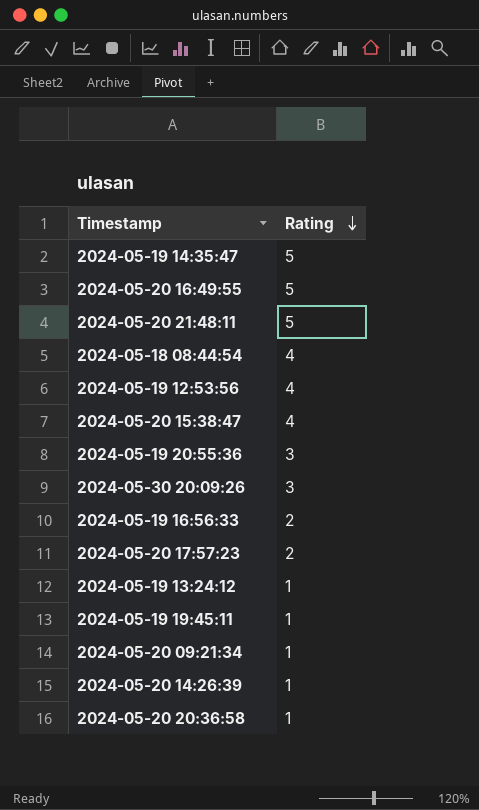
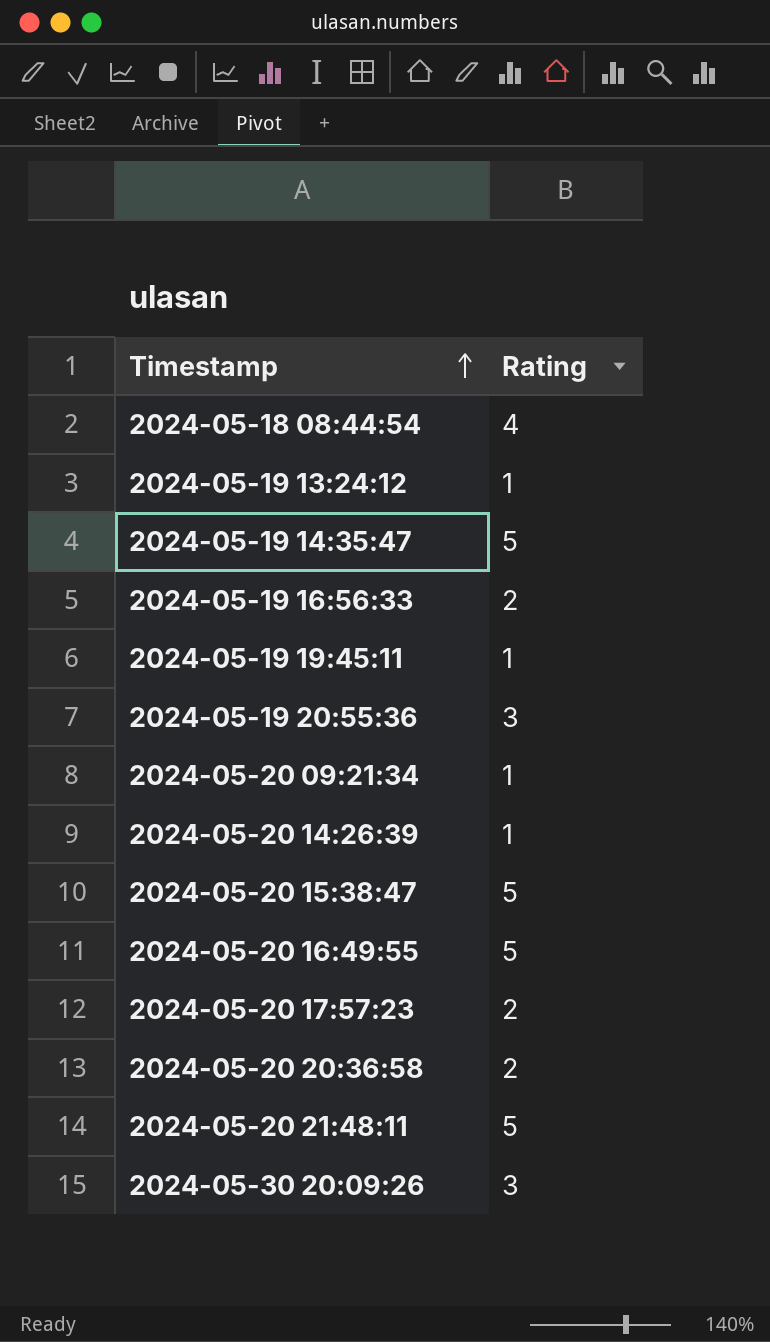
row order: Rating descending -> Timestamp ascending
row 2024-05-19 12:53:56: 4 -> none
2024-05-20 15:38:47 | Rating: 4 -> 5
2024-05-20 20:36:58 | Rating: 1 -> 2

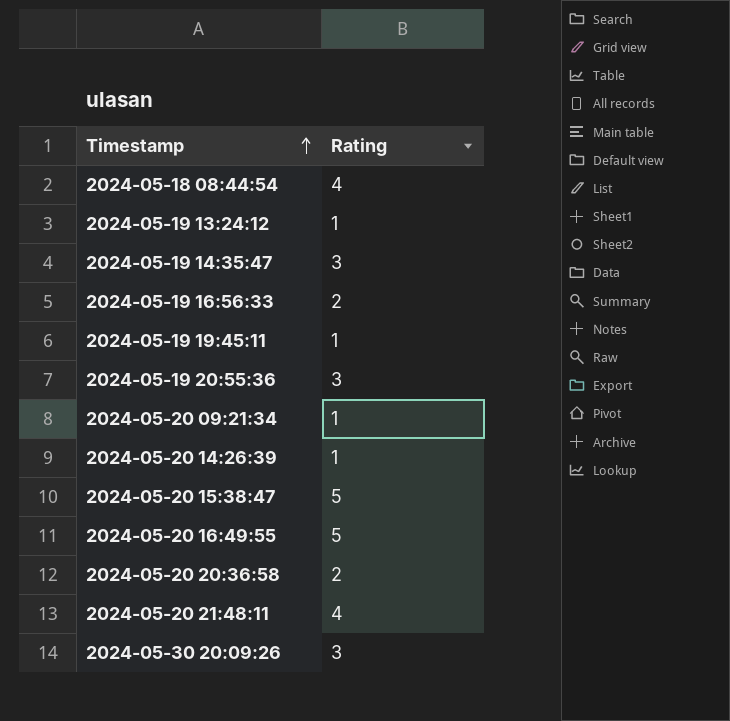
row 2024-05-20 17:57:23: 2 -> none
2024-05-19 14:35:47 | Rating: 5 -> 3
2024-05-20 21:48:11 | Rating: 5 -> 4

